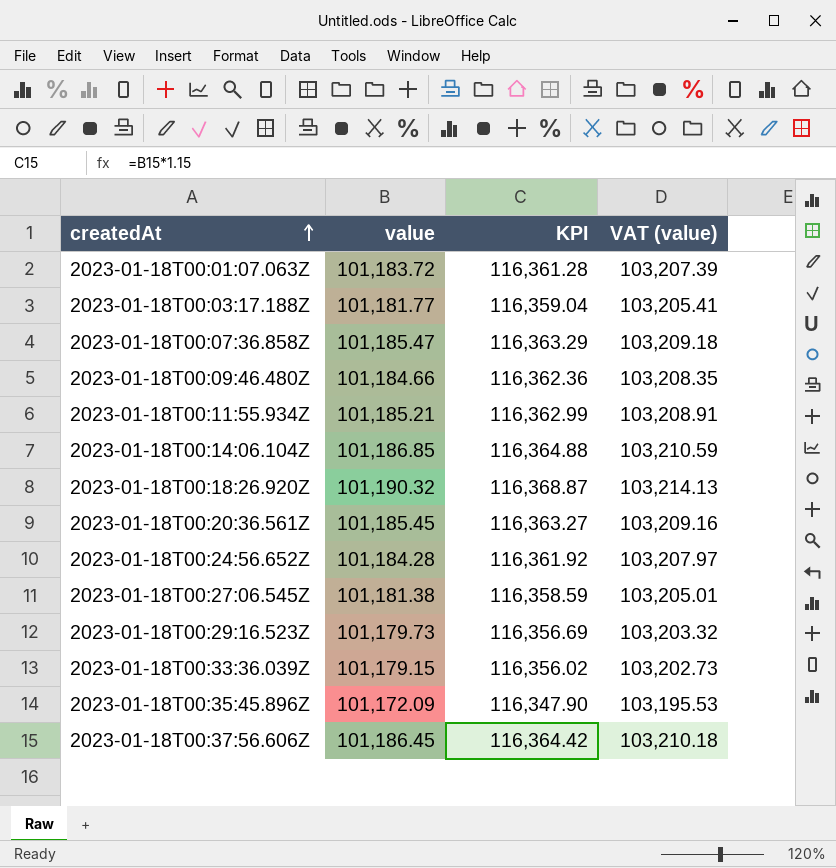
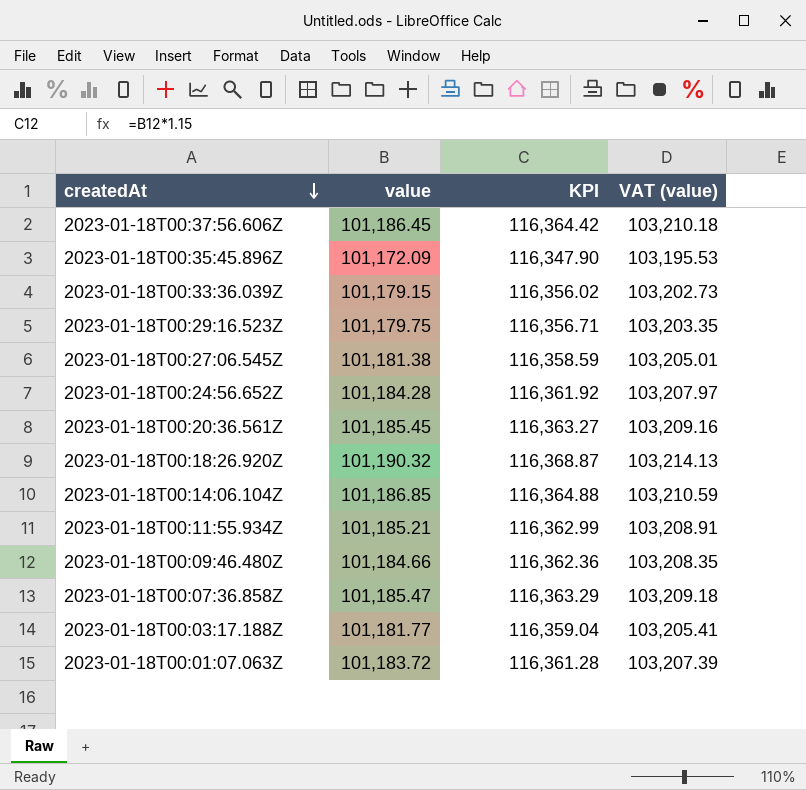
row order: createdAt ascending -> createdAt descending
2023-01-18T00:29:16.523Z | value: 101,179.73 -> 101,179.75
2023-01-18T00:29:16.523Z | KPI: 116,356.69 -> 116,356.71
2023-01-18T00:29:16.523Z | VAT (value): 103,203.32 -> 103,203.35

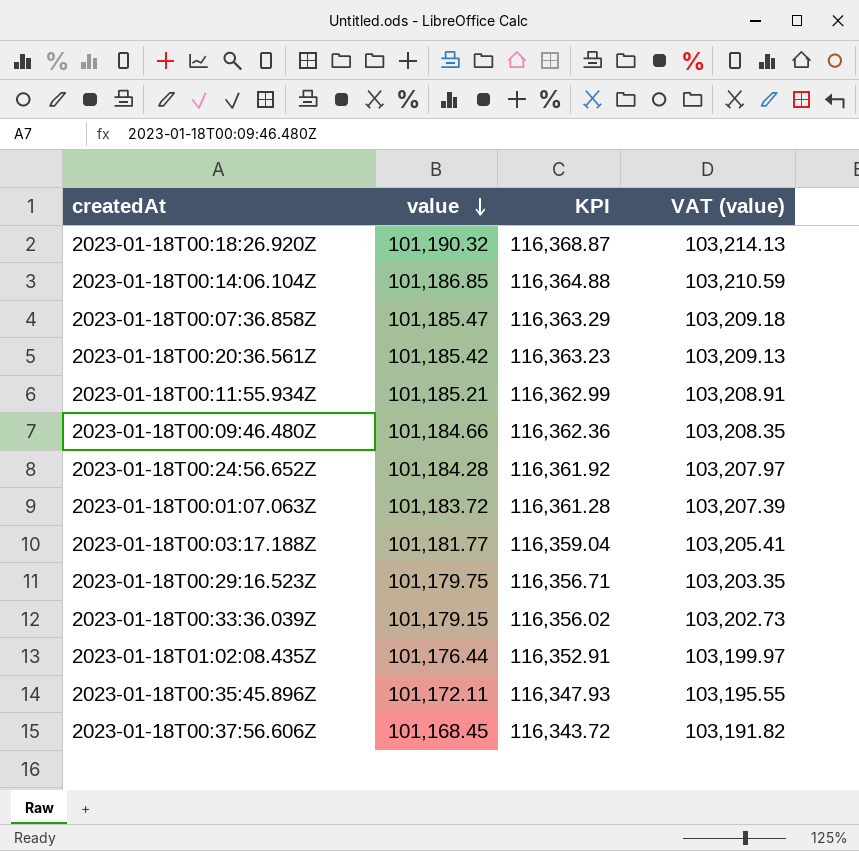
row order: createdAt descending -> value descending
row 2023-01-18T00:27:06.545Z: 101,181.38 | 116,358.59 | 103,205.01 -> none
2023-01-18T00:20:36.561Z | value: 101,185.45 -> 101,185.42
2023-01-18T00:20:36.561Z | KPI: 116,363.27 -> 116,363.23
2023-01-18T00:20:36.561Z | VAT (value): 103,209.16 -> 103,209.13
row 2023-01-18T01:02:08.435Z: none -> 101,176.44 | 116,352.91 | 103,199.97
2023-01-18T00:35:45.896Z | value: 101,172.09 -> 101,172.11
2023-01-18T00:35:45.896Z | KPI: 116,347.90 -> 116,347.93
2023-01-18T00:35:45.896Z | VAT (value): 103,195.53 -> 103,195.55
2023-01-18T00:37:56.606Z | value: 101,186.45 -> 101,168.45
2023-01-18T00:37:56.606Z | KPI: 116,364.42 -> 116,343.72
2023-01-18T00:37:56.606Z | VAT (value): 103,210.18 -> 103,191.82

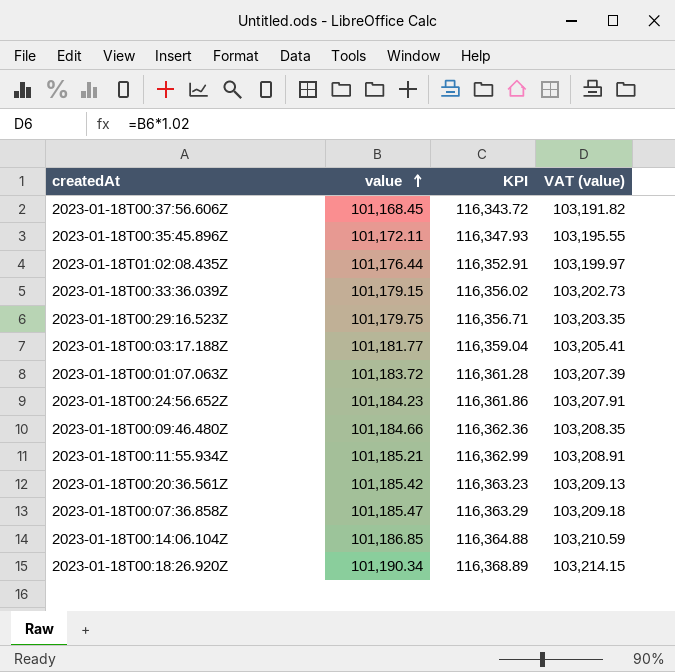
row order: value descending -> value ascending
2023-01-18T00:24:56.652Z | value: 101,184.28 -> 101,184.23
2023-01-18T00:24:56.652Z | KPI: 116,361.92 -> 116,361.86
2023-01-18T00:24:56.652Z | VAT (value): 103,207.97 -> 103,207.91
2023-01-18T00:18:26.920Z | value: 101,190.32 -> 101,190.34
2023-01-18T00:18:26.920Z | KPI: 116,368.87 -> 116,368.89
2023-01-18T00:18:26.920Z | VAT (value): 103,214.13 -> 103,214.15

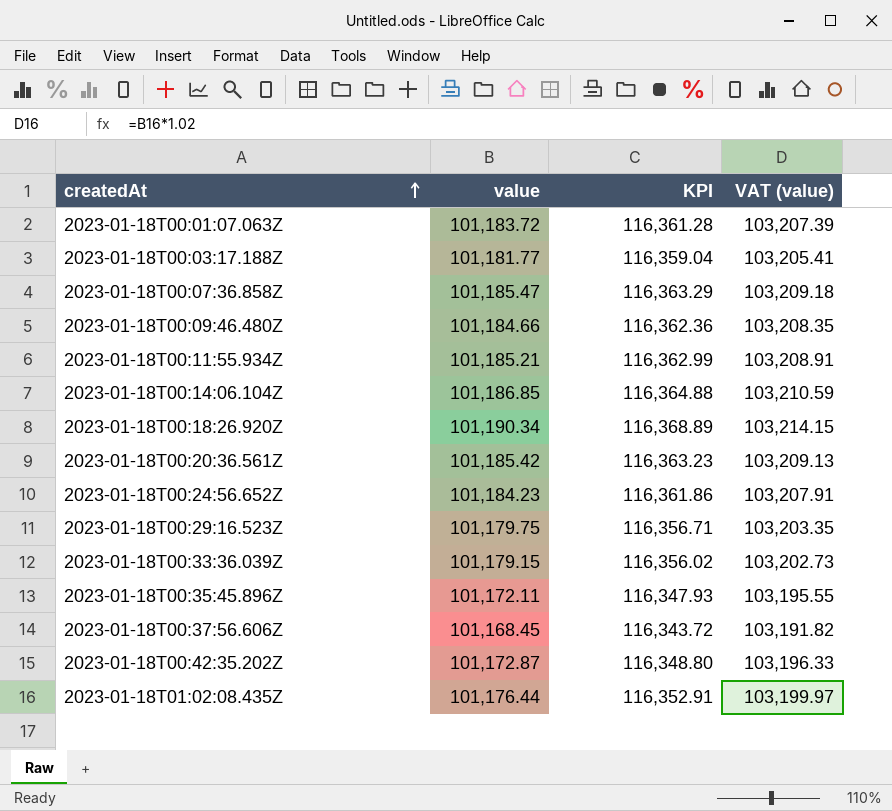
row order: value ascending -> createdAt ascending
row 2023-01-18T00:42:35.202Z: none -> 101,172.87 | 116,348.80 | 103,196.33

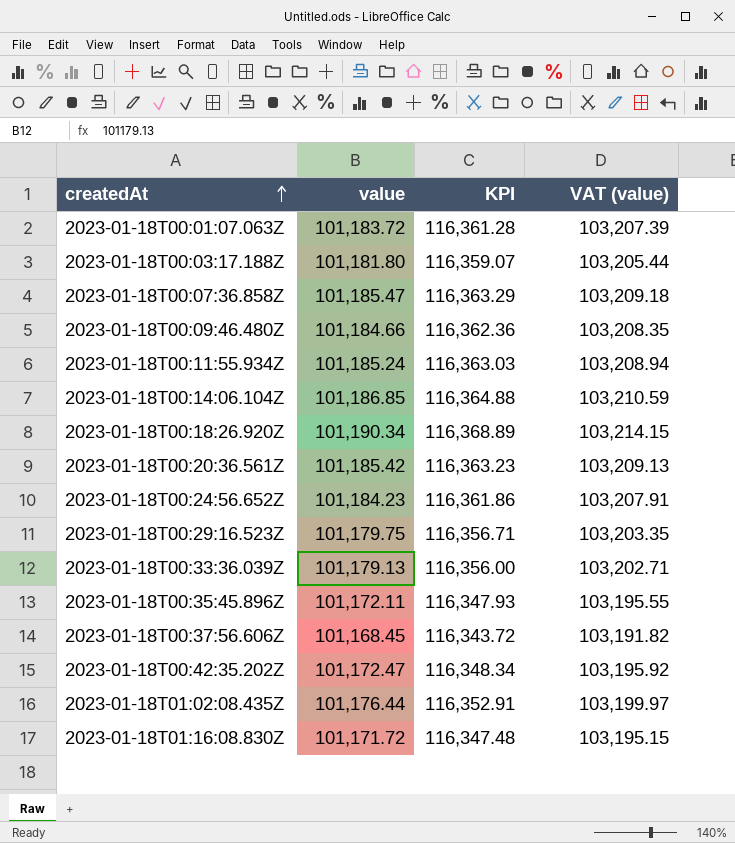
2023-01-18T00:03:17.188Z | value: 101,181.77 -> 101,181.80
2023-01-18T00:03:17.188Z | KPI: 116,359.04 -> 116,359.07
2023-01-18T00:03:17.188Z | VAT (value): 103,205.41 -> 103,205.44
2023-01-18T00:11:55.934Z | value: 101,185.21 -> 101,185.24
2023-01-18T00:11:55.934Z | KPI: 116,362.99 -> 116,363.03
2023-01-18T00:11:55.934Z | VAT (value): 103,208.91 -> 103,208.94
2023-01-18T00:33:36.039Z | value: 101,179.15 -> 101,179.13
2023-01-18T00:33:36.039Z | KPI: 116,356.02 -> 116,356.00
2023-01-18T00:33:36.039Z | VAT (value): 103,202.73 -> 103,202.71
2023-01-18T00:42:35.202Z | value: 101,172.87 -> 101,172.47
2023-01-18T00:42:35.202Z | KPI: 116,348.80 -> 116,348.34
2023-01-18T00:42:35.202Z | VAT (value): 103,196.33 -> 103,195.92
row 2023-01-18T01:16:08.830Z: none -> 101,171.72 | 116,347.48 | 103,195.15

